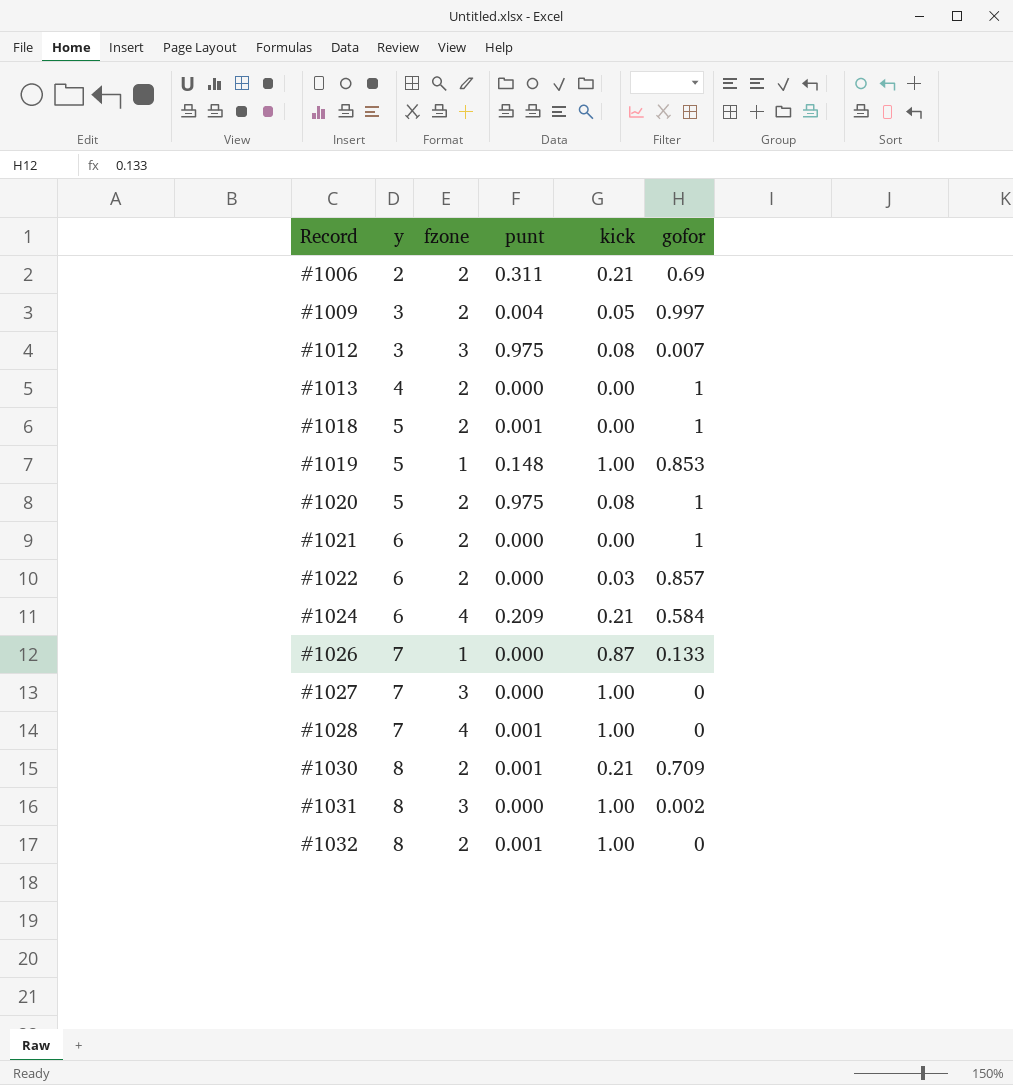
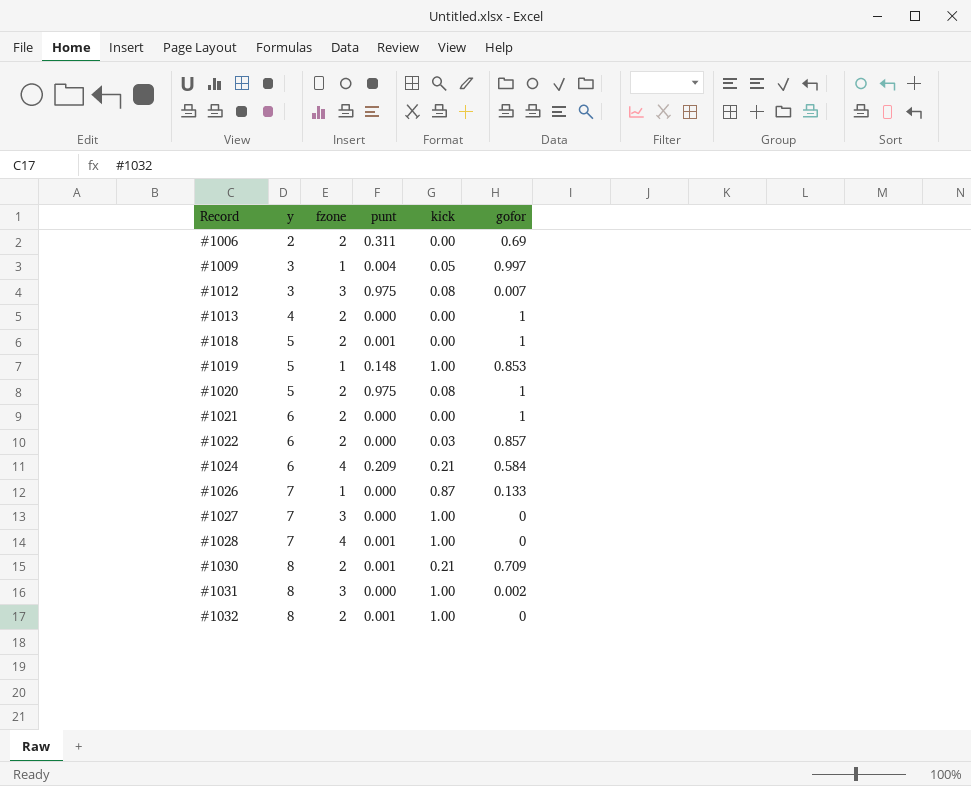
#1006 | kick: 0.21 -> 0.00
#1009 | fzone: 2 -> 1

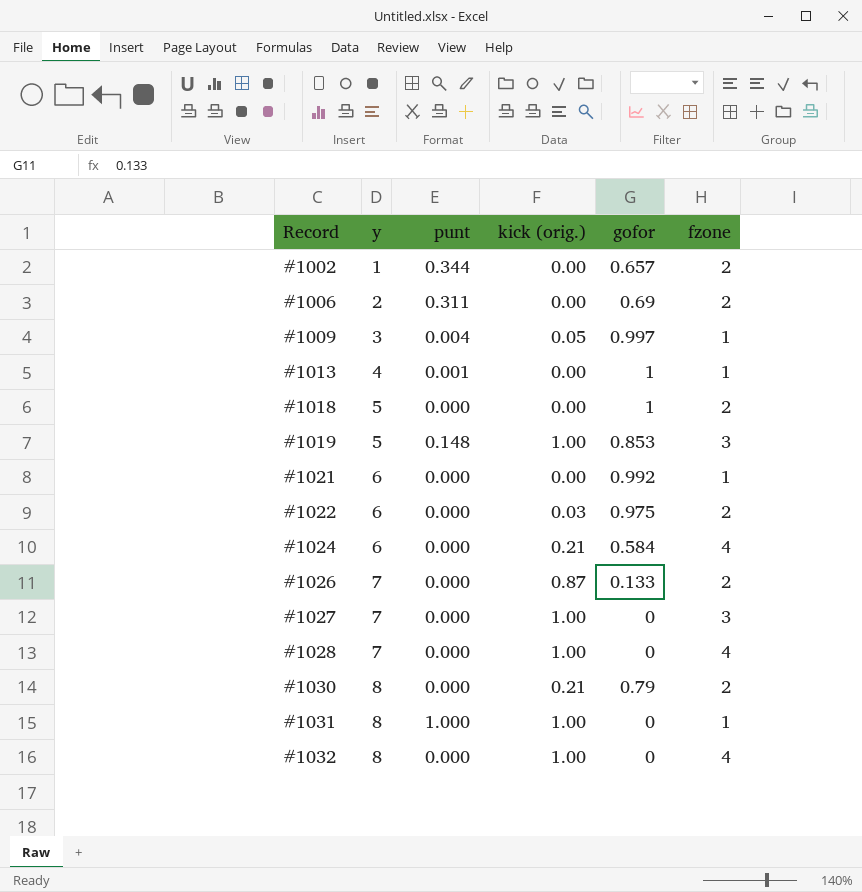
column name: kick -> kick (orig.)
column fzone | position: 3 -> 6
row #1012: 3 | 3 | 0.975 | 0.08 | 0.007 -> none
row #1020: 5 | 2 | 0.975 | 0.08 | 1 -> none
row #1002: none -> 1 | 0.344 | 0.00 | 0.657 | 2
#1013 | punt: 0.000 -> 0.001
#1013 | fzone: 2 -> 1
#1018 | punt: 0.001 -> 0.000
#1019 | fzone: 1 -> 3
#1021 | gofor: 1 -> 0.992
#1021 | fzone: 2 -> 1
#1022 | gofor: 0.857 -> 0.975
#1024 | punt: 0.209 -> 0.000
#1026 | fzone: 1 -> 2
#1028 | punt: 0.001 -> 0.000
#1030 | punt: 0.001 -> 0.000
#1030 | gofor: 0.709 -> 0.79
#1031 | punt: 0.000 -> 1.000
#1031 | gofor: 0.002 -> 0
#1031 | fzone: 3 -> 1
#1032 | punt: 0.001 -> 0.000
#1032 | fzone: 2 -> 4

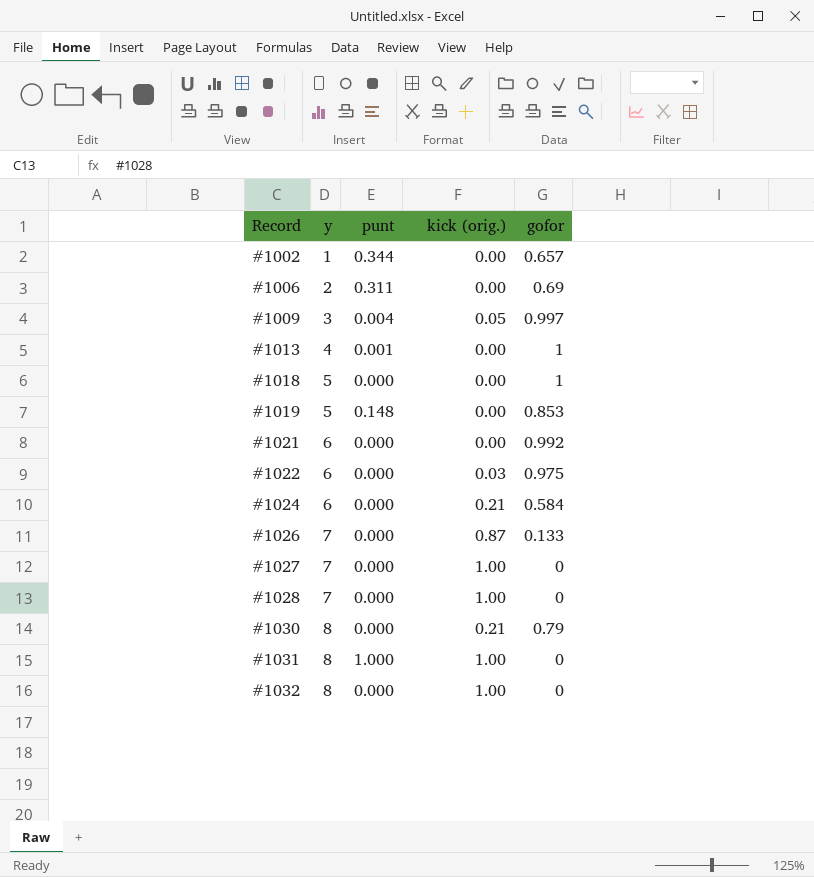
column fzone | position: 6 -> none
#1019 | kick (orig.): 1.00 -> 0.00

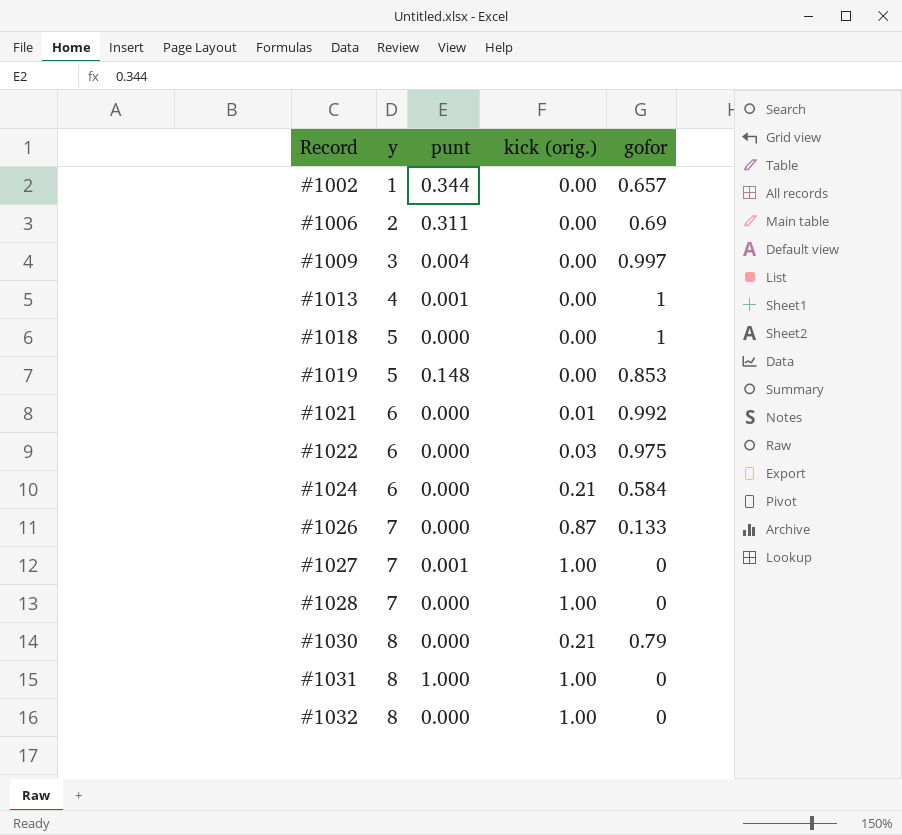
#1009 | kick (orig.): 0.05 -> 0.00
#1021 | kick (orig.): 0.00 -> 0.01
#1027 | punt: 0.000 -> 0.001

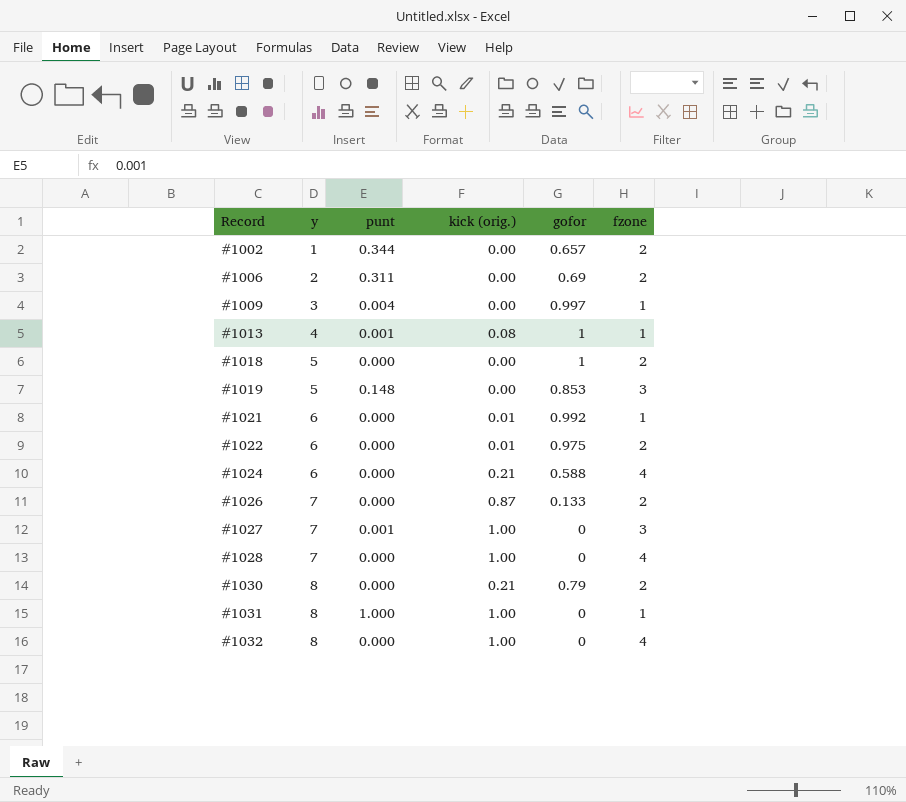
column fzone | position: none -> 6
#1013 | kick (orig.): 0.00 -> 0.08
#1022 | kick (orig.): 0.03 -> 0.01
#1024 | gofor: 0.584 -> 0.588

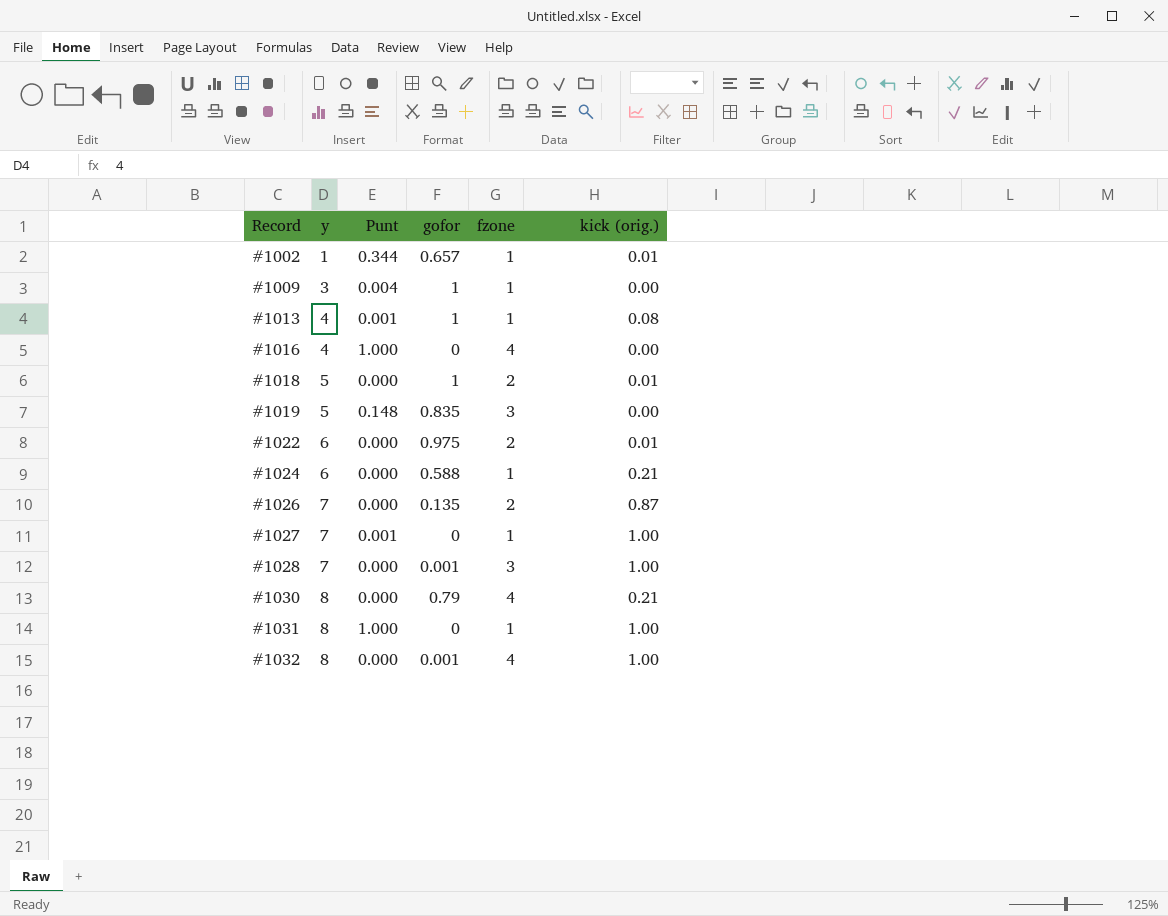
column name: punt -> Punt
column kick (orig.) | position: 4 -> 6
row #1006: 2 | 0.311 | 0.00 | 0.69 | 2 -> none
row #1021: 6 | 0.000 | 0.01 | 0.992 | 1 -> none
#1002 | fzone: 2 -> 1
#1002 | kick (orig.): 0.00 -> 0.01
#1009 | gofor: 0.997 -> 1
row #1016: none -> 4 | 1.000 | 0 | 4 | 0.00
#1018 | kick (orig.): 0.00 -> 0.01
#1019 | gofor: 0.853 -> 0.835
#1024 | fzone: 4 -> 1
#1026 | gofor: 0.133 -> 0.135
#1027 | fzone: 3 -> 1
#1028 | gofor: 0 -> 0.001
#1028 | fzone: 4 -> 3
#1030 | fzone: 2 -> 4
#1032 | gofor: 0 -> 0.001

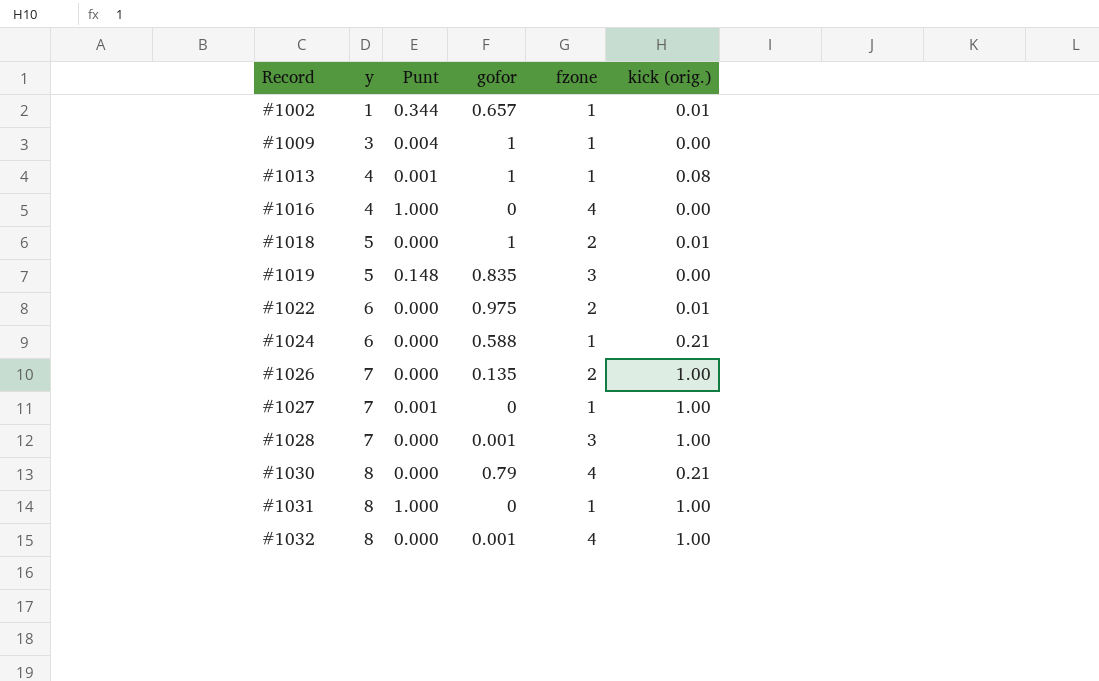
#1026 | kick (orig.): 0.87 -> 1.00

